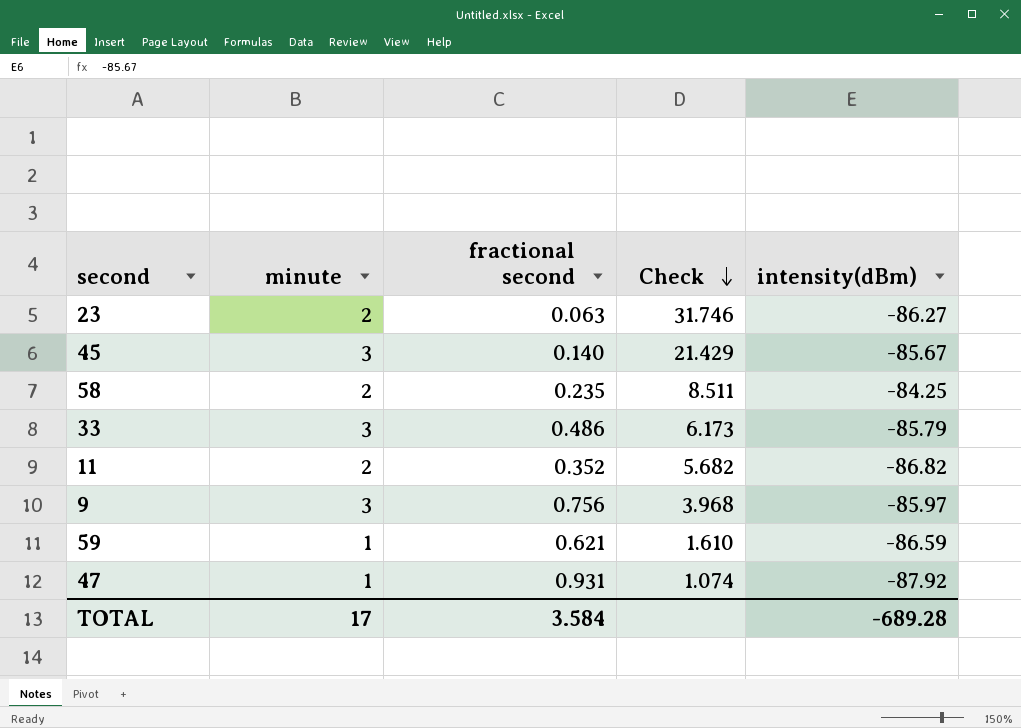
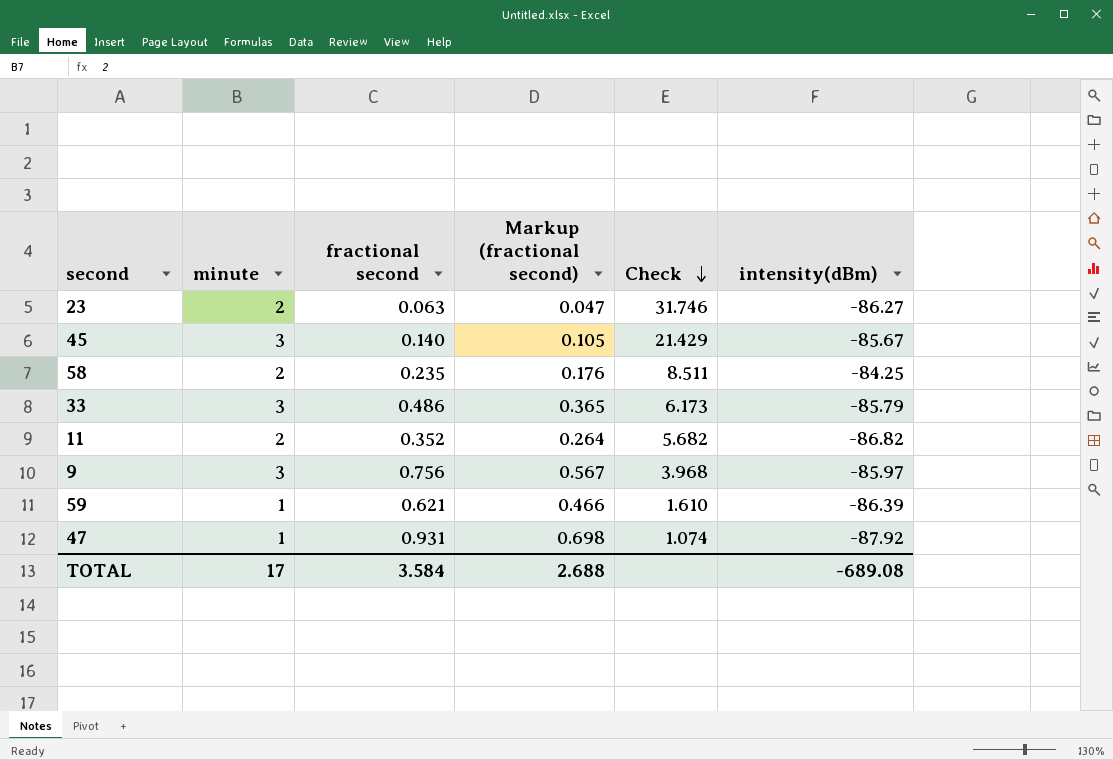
column Markup (fractional second) | formula: none -> [fractional second] * 0.75
59 | intensity(dBm): -86.59 -> -86.39
TOTAL | intensity(dBm): -689.28 -> -689.08

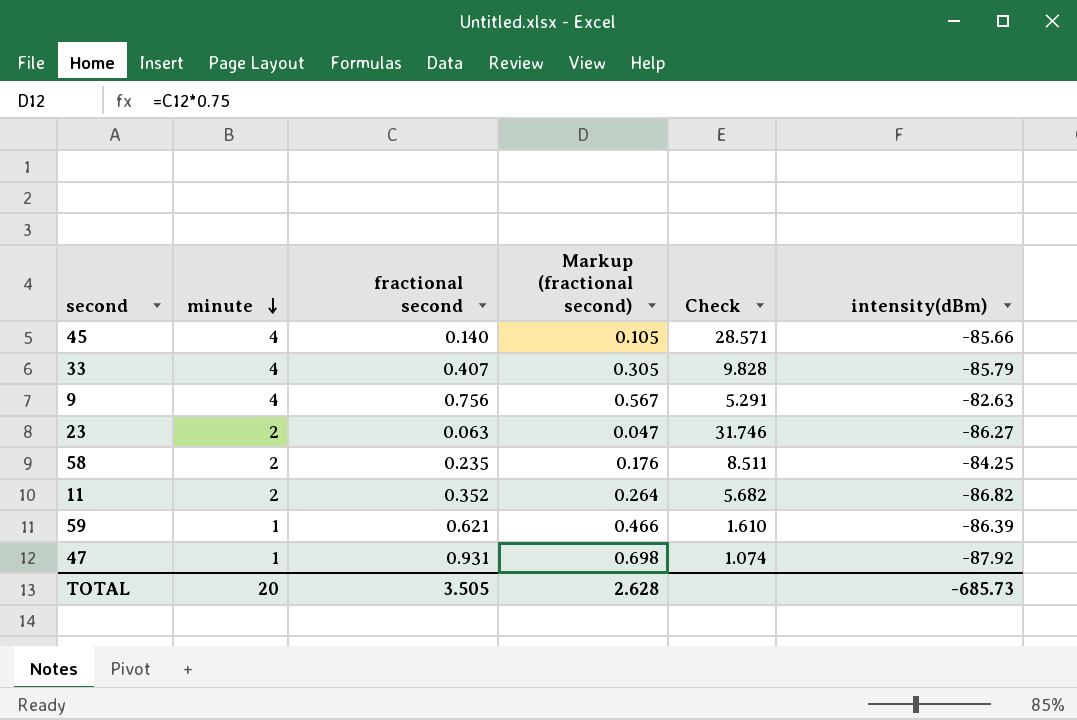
row order: Check descending -> minute descending
45 | minute: 3 -> 4
45 | Check: 21.429 -> 28.571
45 | intensity(dBm): -85.67 -> -85.66
33 | minute: 3 -> 4
33 | fractional second: 0.486 -> 0.407
33 | Markup (fractional second): 0.365 -> 0.305
33 | Check: 6.173 -> 9.828
9 | minute: 3 -> 4
9 | Check: 3.968 -> 5.291
9 | intensity(dBm): -85.97 -> -82.63
TOTAL | minute: 17 -> 20
TOTAL | fractional second: 3.584 -> 3.505
TOTAL | Markup (fractional second): 2.688 -> 2.628
TOTAL | intensity(dBm): -689.08 -> -685.73

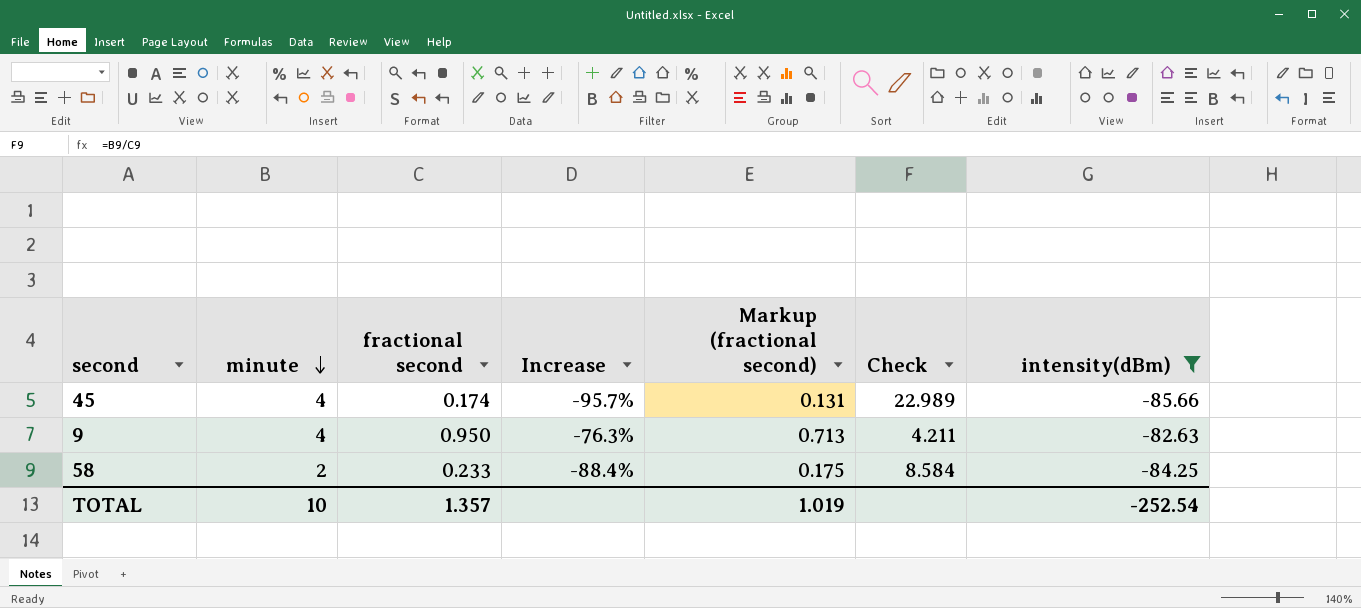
filter: none -> intensity(dBm) >= -85.66
column Increase | formula: none -> ([fractional second] - [minute]) / [minute]
45 | fractional second: 0.140 -> 0.174
45 | Markup (fractional second): 0.105 -> 0.131
45 | Check: 28.571 -> 22.989
9 | fractional second: 0.756 -> 0.950
9 | Markup (fractional second): 0.567 -> 0.713
9 | Check: 5.291 -> 4.211
58 | fractional second: 0.235 -> 0.233
58 | Markup (fractional second): 0.176 -> 0.175
58 | Check: 8.511 -> 8.584
TOTAL | minute: 20 -> 10
TOTAL | fractional second: 3.505 -> 1.357
TOTAL | Markup (fractional second): 2.628 -> 1.019
TOTAL | intensity(dBm): -685.73 -> -252.54

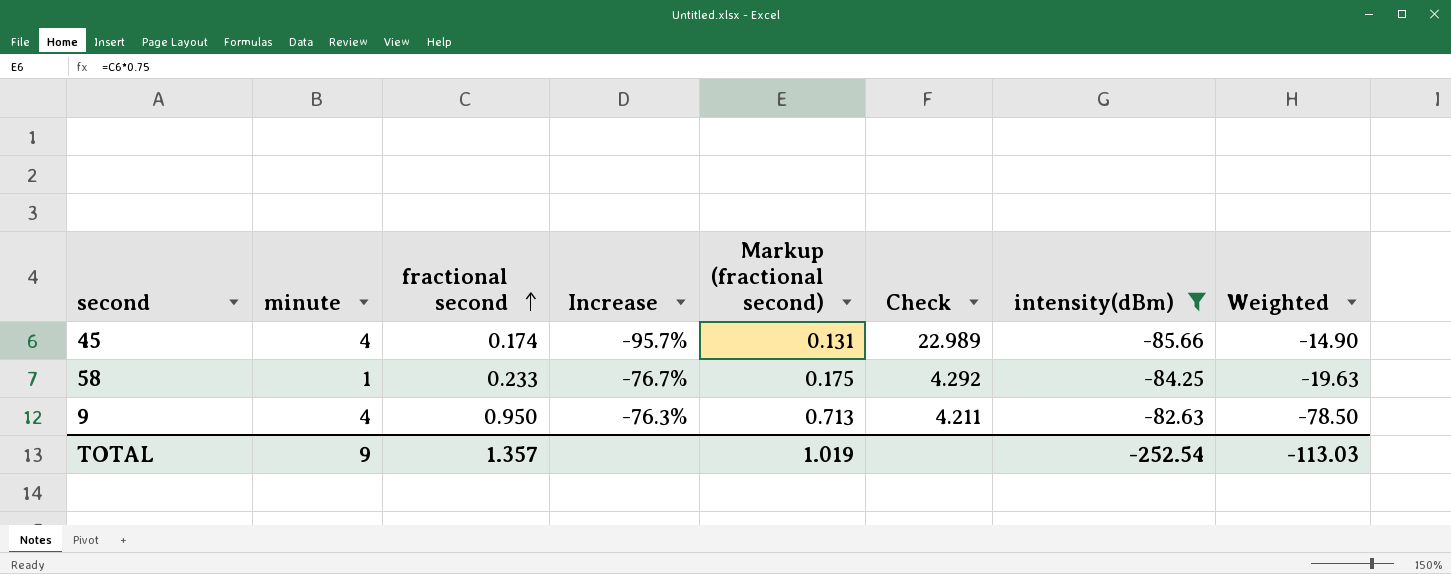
row order: minute descending -> fractional second ascending
column Weighted | formula: none -> [fractional second] * [intensity(dBm)]
58 | minute: 2 -> 1
58 | Increase: -88.4% -> -76.7%
58 | Check: 8.584 -> 4.292
TOTAL | minute: 10 -> 9

